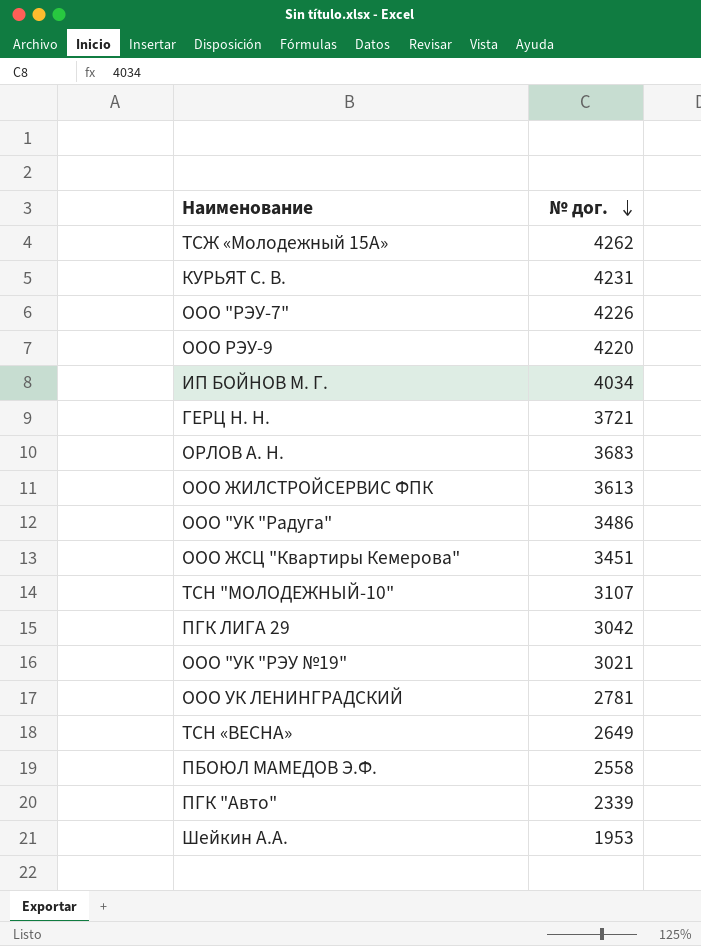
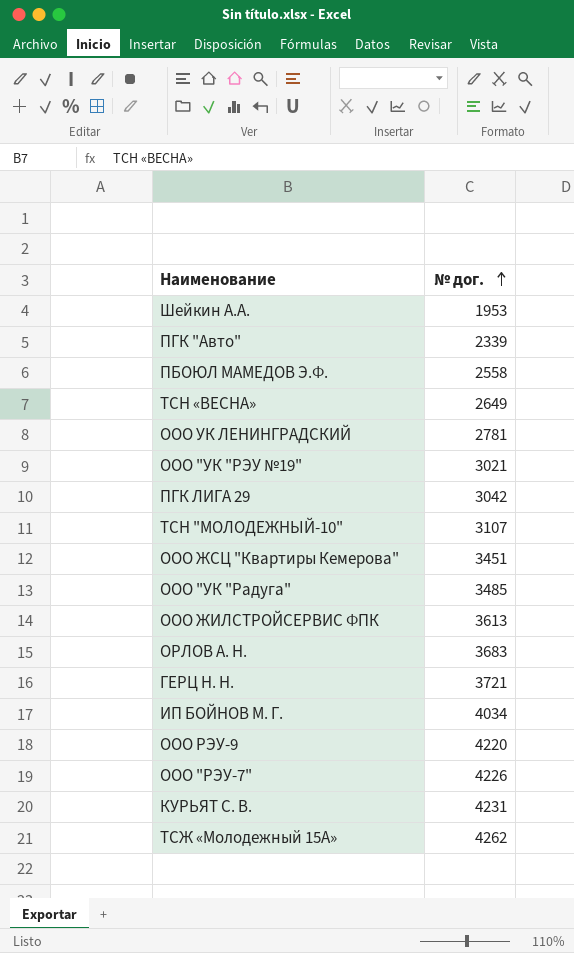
row order: № дог. descending -> № дог. ascending
ООО "УК "Радуга" | № дог.: 3486 -> 3485

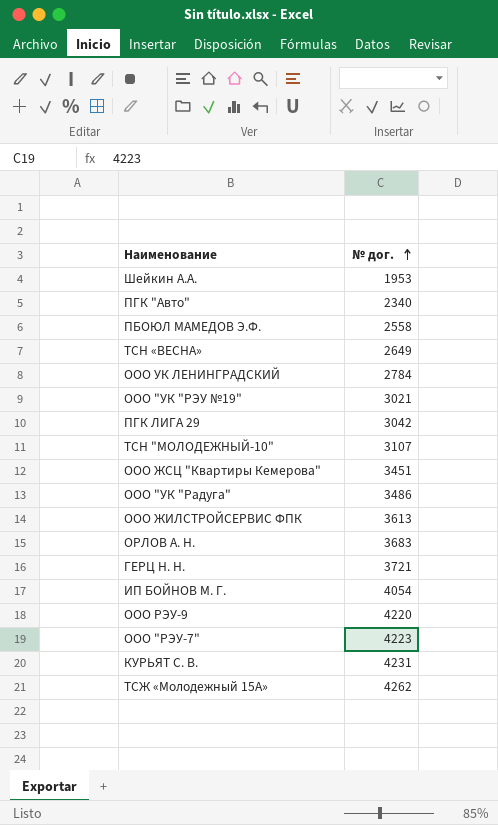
ПГК "Авто" | № дог.: 2339 -> 2340
ООО УК ЛЕНИНГРАДСКИЙ | № дог.: 2781 -> 2784
ООО "УК "Радуга" | № дог.: 3485 -> 3486
ИП БОЙНОВ М. Г. | № дог.: 4034 -> 4054
ООО "РЭУ-7" | № дог.: 4226 -> 4223

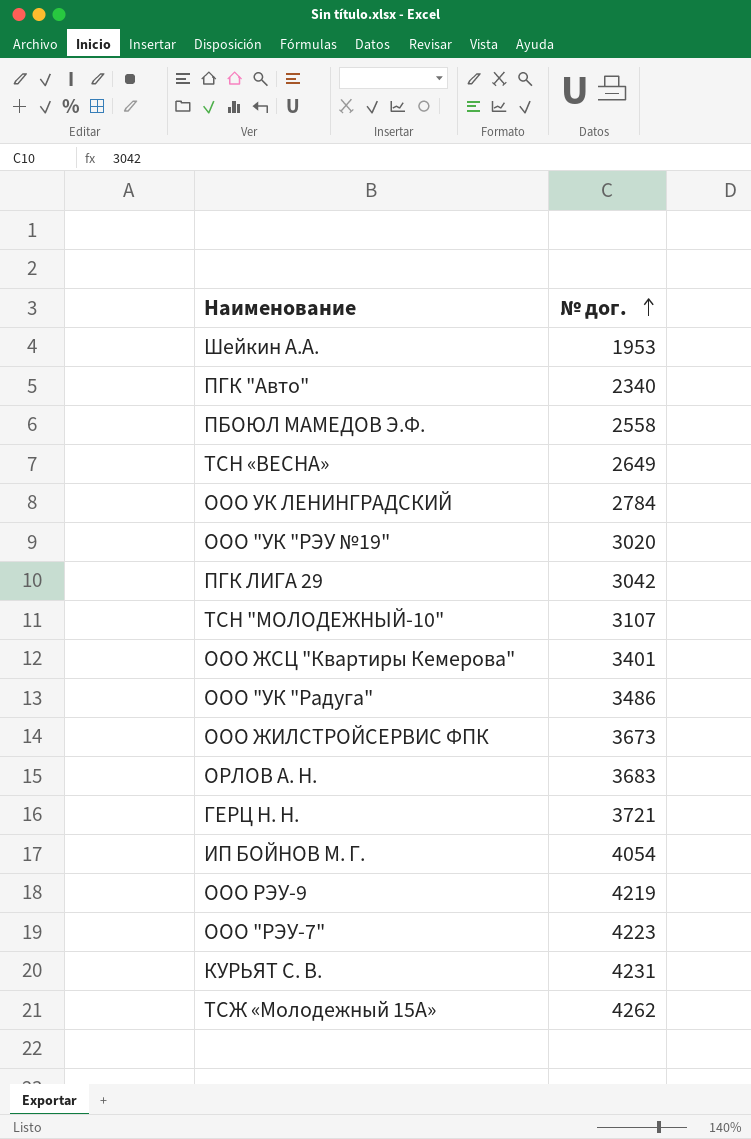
ООО "УК "РЭУ №19" | № дог.: 3021 -> 3020
ООО ЖСЦ "Квартиры Кемерова" | № дог.: 3451 -> 3401
ООО ЖИЛСТРОЙСЕРВИС ФПК | № дог.: 3613 -> 3673
ООО РЭУ-9 | № дог.: 4220 -> 4219

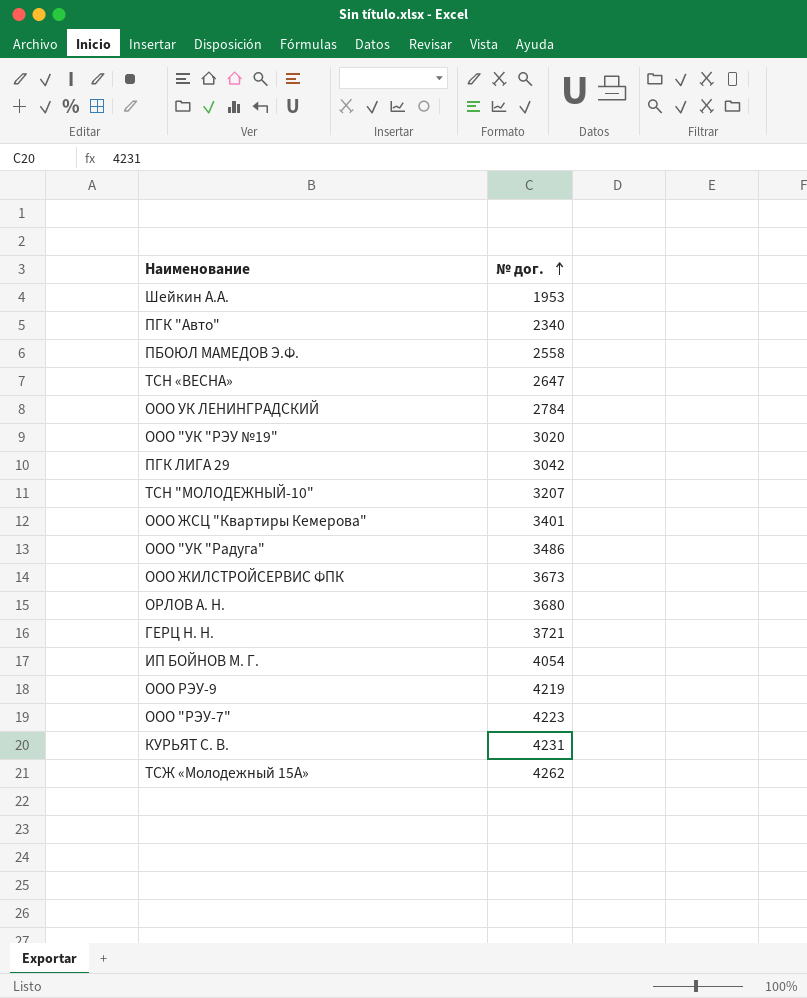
ТСН «ВЕСНА» | № дог.: 2649 -> 2647
ТСН "МОЛОДЕЖНЫЙ-10" | № дог.: 3107 -> 3207
ОРЛОВ А. Н. | № дог.: 3683 -> 3680

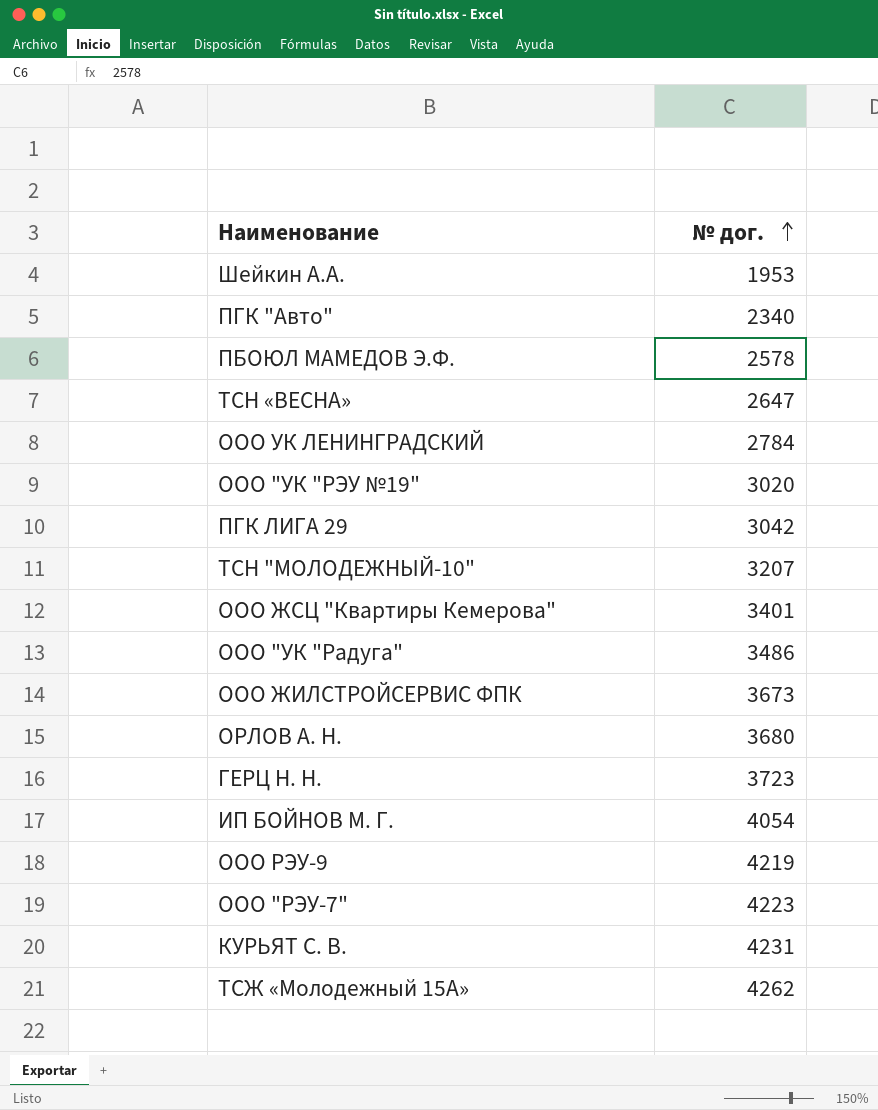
ПБОЮЛ МАМЕДОВ Э.Ф. | № дог.: 2558 -> 2578
ГЕРЦ Н. Н. | № дог.: 3721 -> 3723

